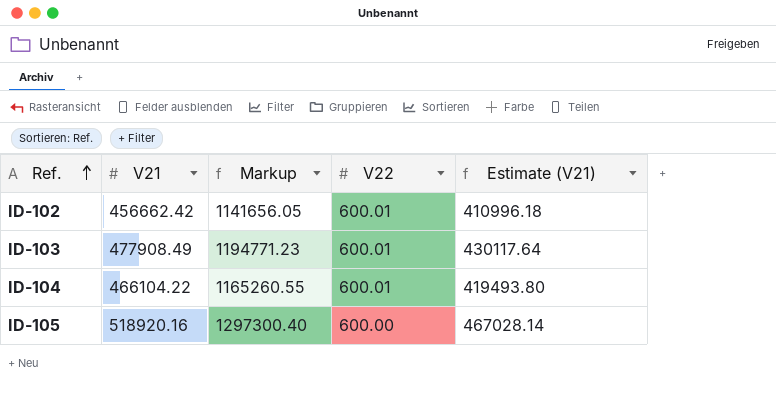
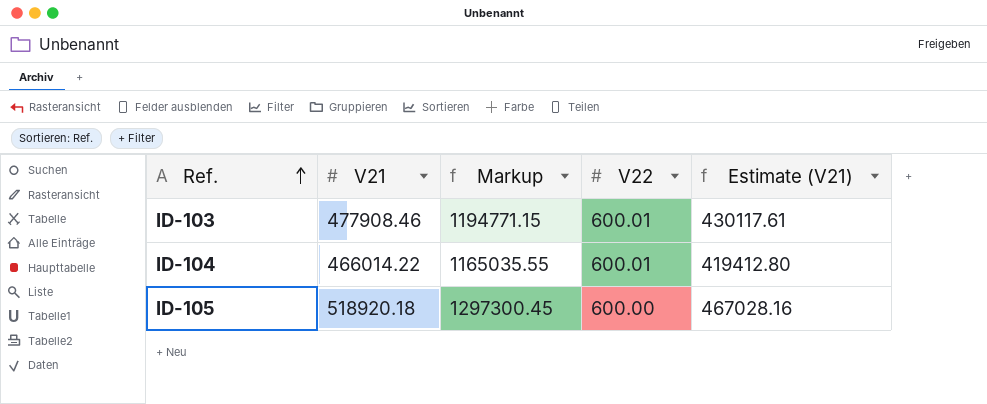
row ID-102: 456662.42 | 1141656.05 | 600.01 | 410996.18 -> none
ID-103 | V21: 477908.49 -> 477908.46
ID-103 | Markup: 1194771.23 -> 1194771.15
ID-103 | Estimate (V21): 430117.64 -> 430117.61
ID-104 | V21: 466104.22 -> 466014.22
ID-104 | Markup: 1165260.55 -> 1165035.55
ID-104 | Estimate (V21): 419493.80 -> 419412.80
ID-105 | V21: 518920.16 -> 518920.18
ID-105 | Markup: 1297300.40 -> 1297300.45
ID-105 | Estimate (V21): 467028.14 -> 467028.16

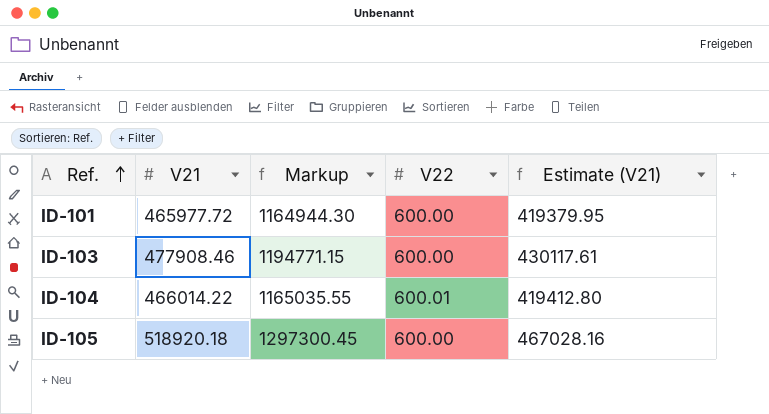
row ID-101: none -> 465977.72 | 1164944.30 | 600.00 | 419379.95
ID-103 | V22: 600.01 -> 600.00

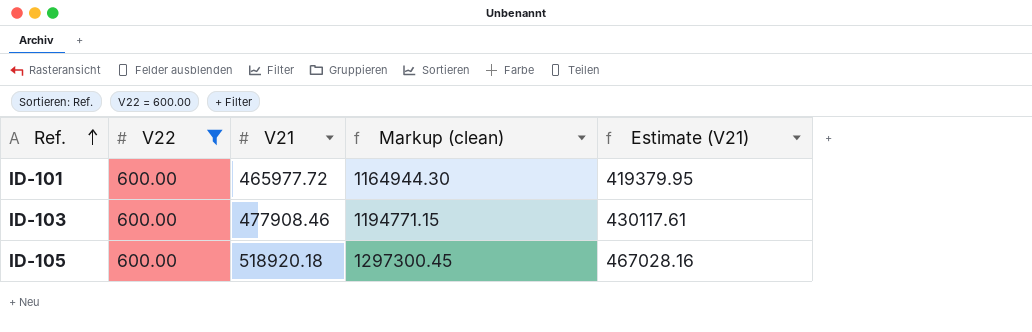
filter: none -> V22 = 600.00
column V22 | position: 4 -> 2
column name: Markup -> Markup (clean)

